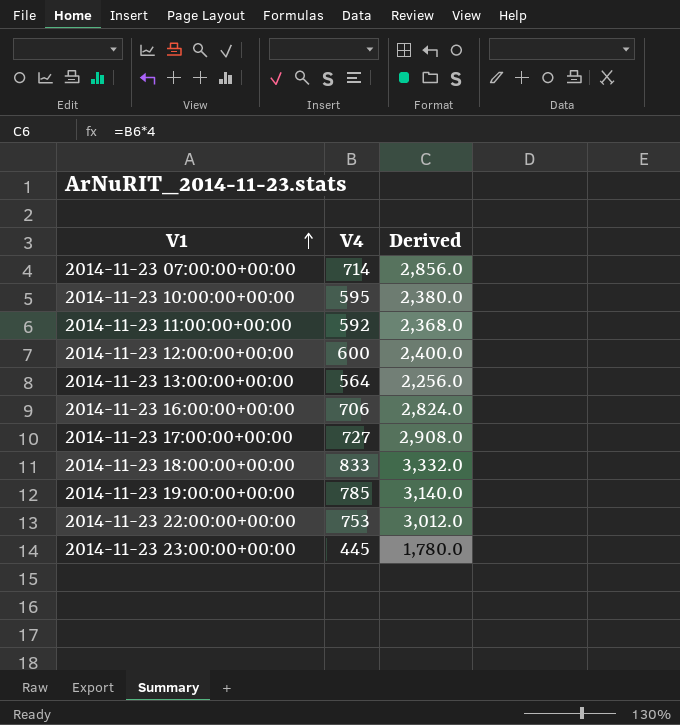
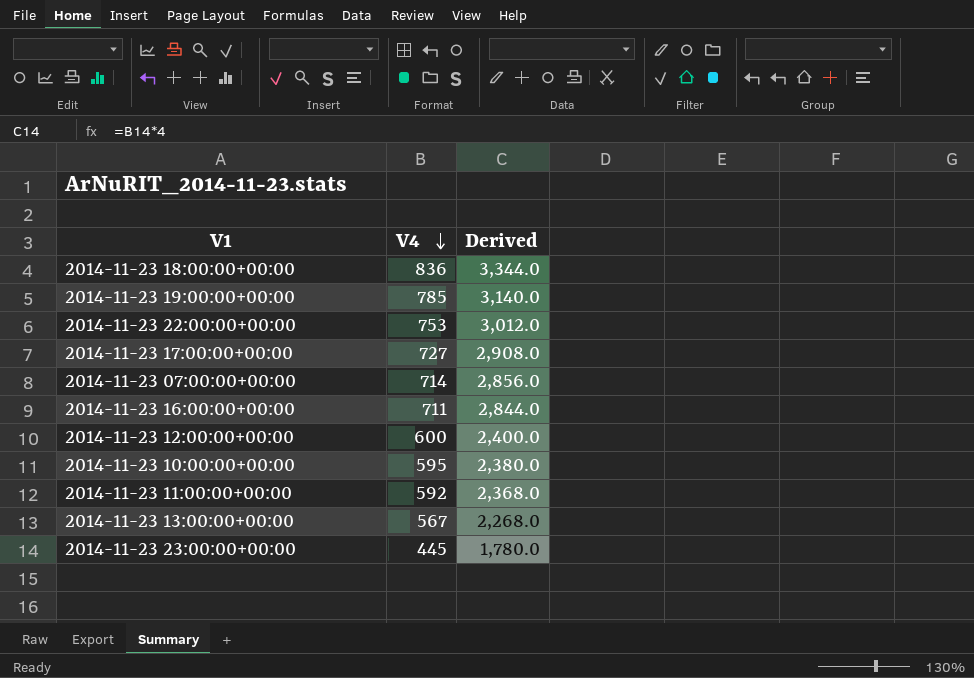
row order: V1 ascending -> V4 descending
2014-11-23 18:00:00+00:00 | V4: 833 -> 836
2014-11-23 18:00:00+00:00 | Derived: 3,332.0 -> 3,344.0
2014-11-23 16:00:00+00:00 | V4: 706 -> 711
2014-11-23 16:00:00+00:00 | Derived: 2,824.0 -> 2,844.0
2014-11-23 13:00:00+00:00 | V4: 564 -> 567
2014-11-23 13:00:00+00:00 | Derived: 2,256.0 -> 2,268.0

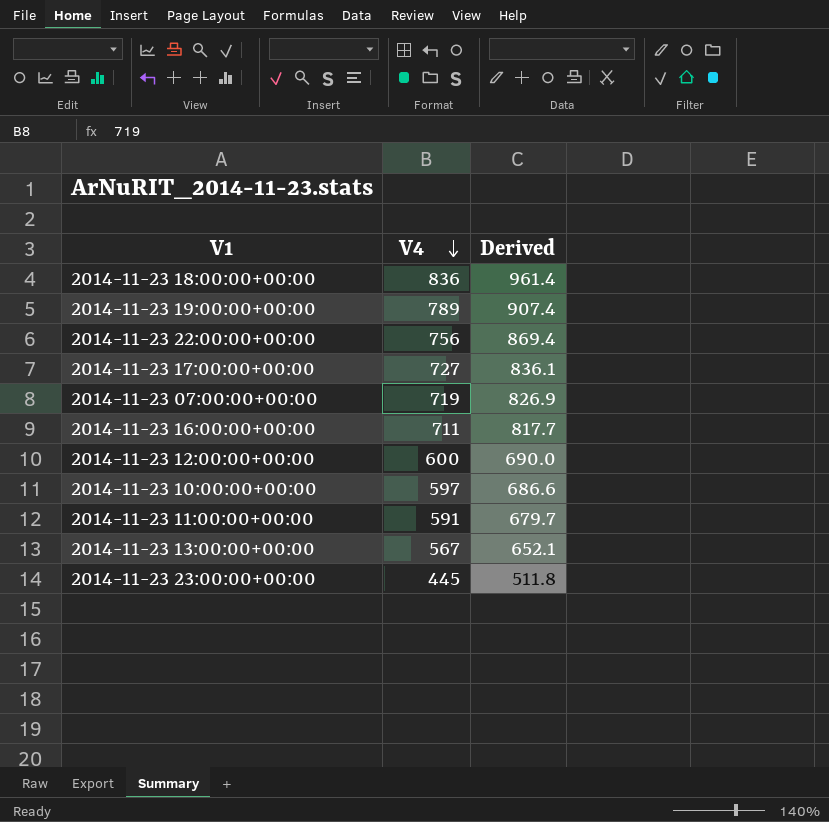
column Derived | formula: [V4] * 4 -> [V4] * 1.15
2014-11-23 19:00:00+00:00 | V4: 785 -> 789
2014-11-23 22:00:00+00:00 | V4: 753 -> 756
2014-11-23 07:00:00+00:00 | V4: 714 -> 719
2014-11-23 10:00:00+00:00 | V4: 595 -> 597
2014-11-23 11:00:00+00:00 | V4: 592 -> 591

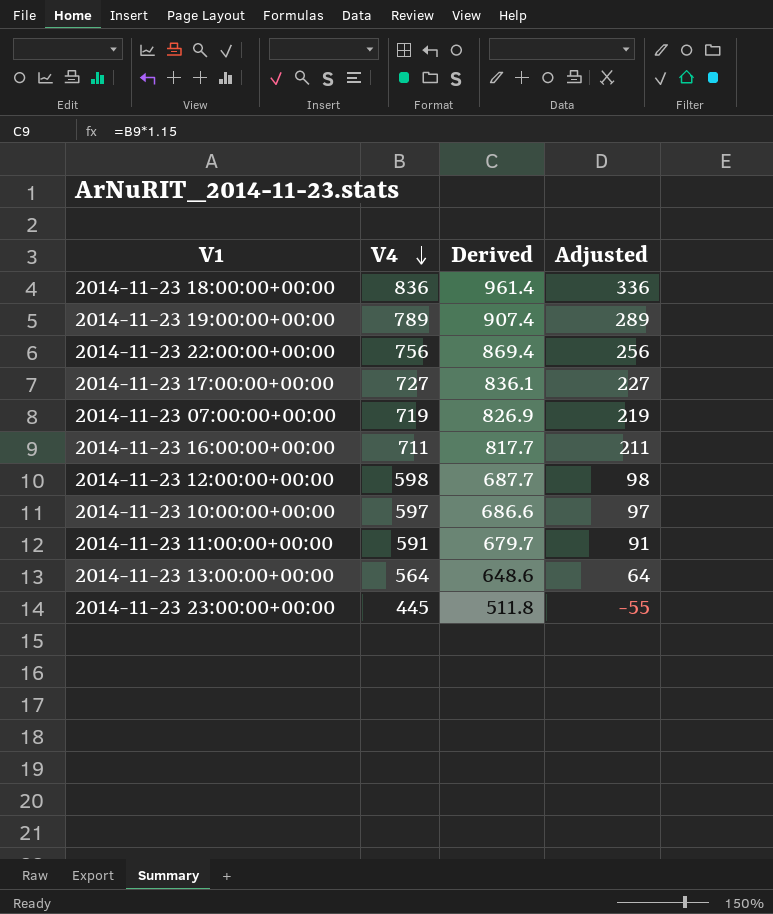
column Adjusted | formula: none -> [V4] - 500
2014-11-23 12:00:00+00:00 | V4: 600 -> 598
2014-11-23 12:00:00+00:00 | Derived: 690.0 -> 687.7
2014-11-23 13:00:00+00:00 | V4: 567 -> 564
2014-11-23 13:00:00+00:00 | Derived: 652.1 -> 648.6

